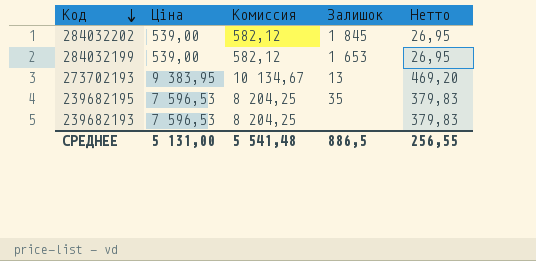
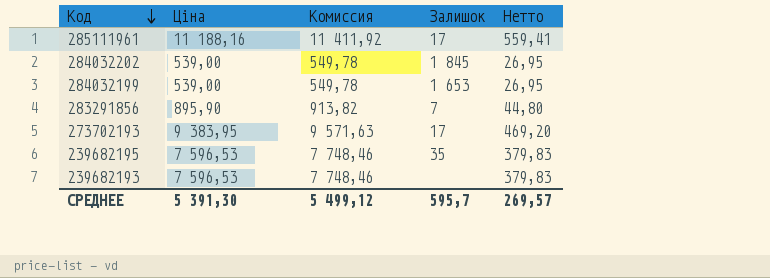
column Комиссия | formula: [Ціна] * 1,08 -> [Ціна] * 1,02
row 285111961: none -> 11 188,16 | 11 411,92 | 17 | 559,41
row 283291856: none -> 895,90 | 913,82 | 7 | 44,80
273702193 | Залишок: 13 -> 17
СРЕДНЕЕ | Ціна: 5 131,00 -> 5 391,30
СРЕДНЕЕ | Комиссия: 5 541,48 -> 5 499,12
СРЕДНЕЕ | Залишок: 886,5 -> 595,7
СРЕДНЕЕ | Нетто: 256,55 -> 269,57

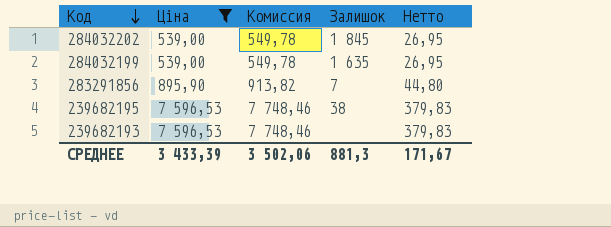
filter: none -> Ціна <= 7 596,53
284032199 | Залишок: 1 653 -> 1 635
239682195 | Залишок: 35 -> 38
СРЕДНЕЕ | Ціна: 5 391,30 -> 3 433,39
СРЕДНЕЕ | Комиссия: 5 499,12 -> 3 502,06
СРЕДНЕЕ | Залишок: 595,7 -> 881,3
СРЕДНЕЕ | Нетто: 269,57 -> 171,67

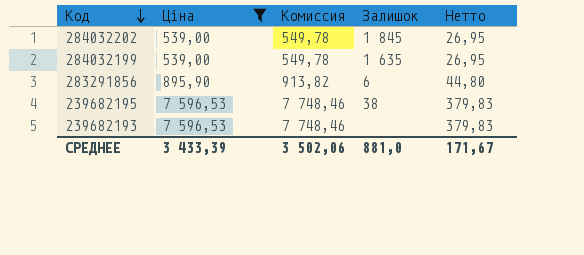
283291856 | Залишок: 7 -> 6
СРЕДНЕЕ | Залишок: 881,3 -> 881,0

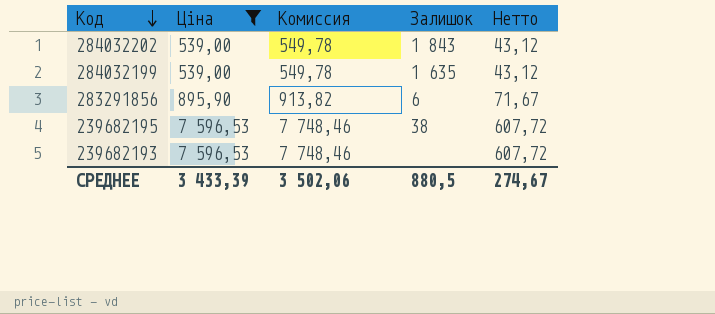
column Нетто | formula: [Ціна] * 0,05 -> [Ціна] * 0,08
284032202 | Залишок: 1 845 -> 1 843
СРЕДНЕЕ | Залишок: 881,0 -> 880,5
СРЕДНЕЕ | Нетто: 171,67 -> 274,67

